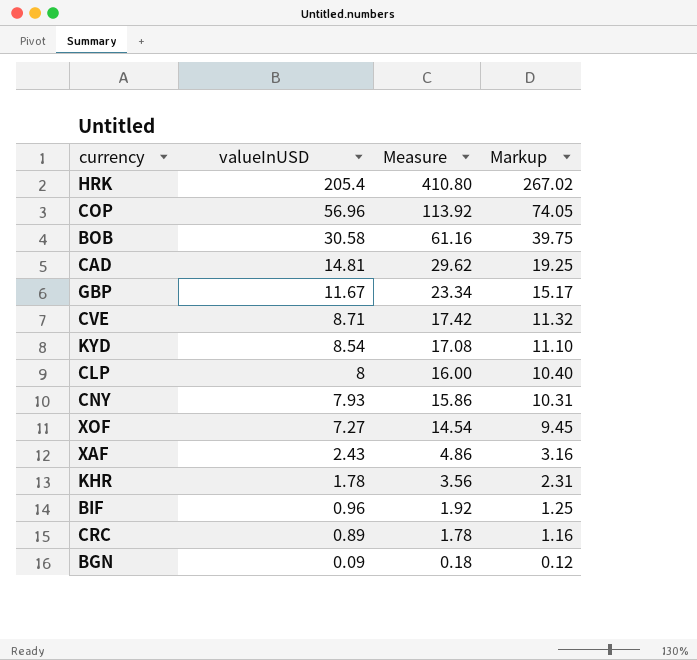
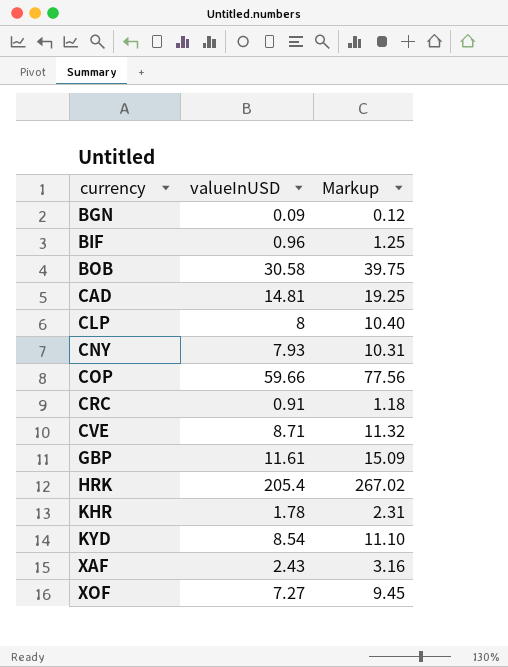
row order: valueInUSD descending -> currency ascending
column Measure | formula: [valueInUSD] * 2 -> none
COP | valueInUSD: 56.96 -> 59.66
COP | Markup: 74.05 -> 77.56
CRC | valueInUSD: 0.89 -> 0.91
CRC | Markup: 1.16 -> 1.18
GBP | valueInUSD: 11.67 -> 11.61
GBP | Markup: 15.17 -> 15.09

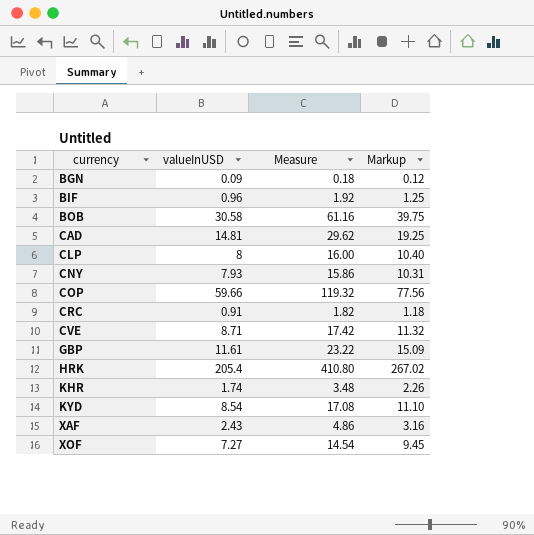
column Measure | formula: none -> [valueInUSD] * 2
KHR | valueInUSD: 1.78 -> 1.74
KHR | Markup: 2.31 -> 2.26

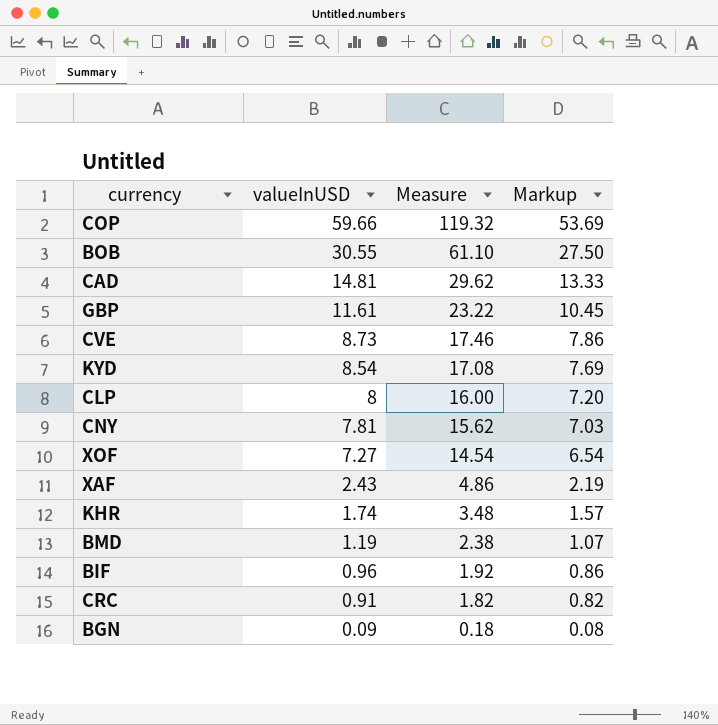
row order: currency ascending -> valueInUSD descending
column Markup | formula: [valueInUSD] * 1.3 -> [valueInUSD] * 0.9
row HRK: 205.4 | 410.80 | 267.02 -> none
BOB | valueInUSD: 30.58 -> 30.55
BOB | Measure: 61.16 -> 61.10
CVE | valueInUSD: 8.71 -> 8.73
CVE | Measure: 17.42 -> 17.46
CNY | valueInUSD: 7.93 -> 7.81
CNY | Measure: 15.86 -> 15.62
row BMD: none -> 1.19 | 2.38 | 1.07

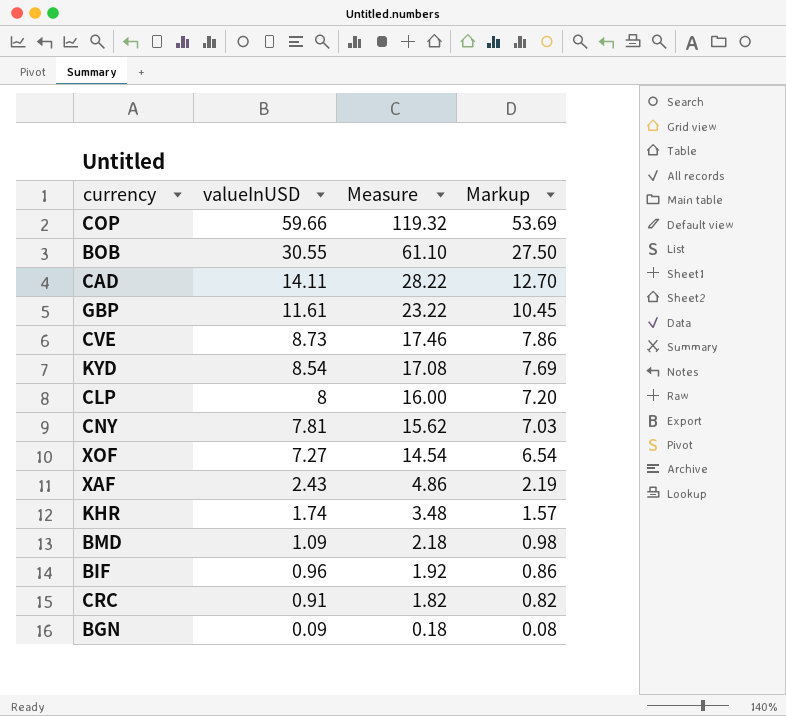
CAD | valueInUSD: 14.81 -> 14.11
CAD | Measure: 29.62 -> 28.22
CAD | Markup: 13.33 -> 12.70
BMD | valueInUSD: 1.19 -> 1.09
BMD | Measure: 2.38 -> 2.18
BMD | Markup: 1.07 -> 0.98

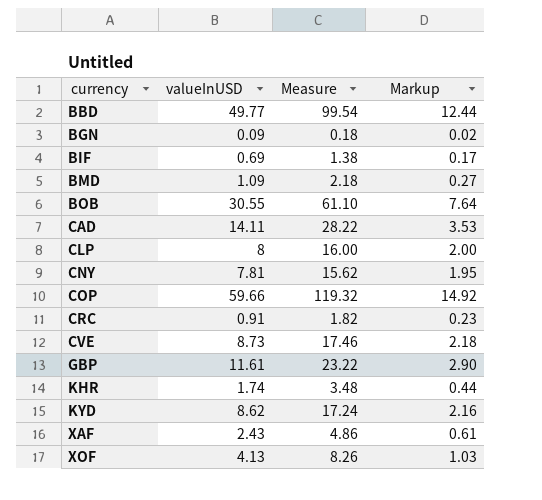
row order: valueInUSD descending -> currency ascending
column Markup | formula: [valueInUSD] * 0.9 -> [valueInUSD] * 0.25
row BBD: none -> 49.77 | 99.54 | 12.44
BIF | valueInUSD: 0.96 -> 0.69
BIF | Measure: 1.92 -> 1.38
KYD | valueInUSD: 8.54 -> 8.62
KYD | Measure: 17.08 -> 17.24
XOF | valueInUSD: 7.27 -> 4.13
XOF | Measure: 14.54 -> 8.26

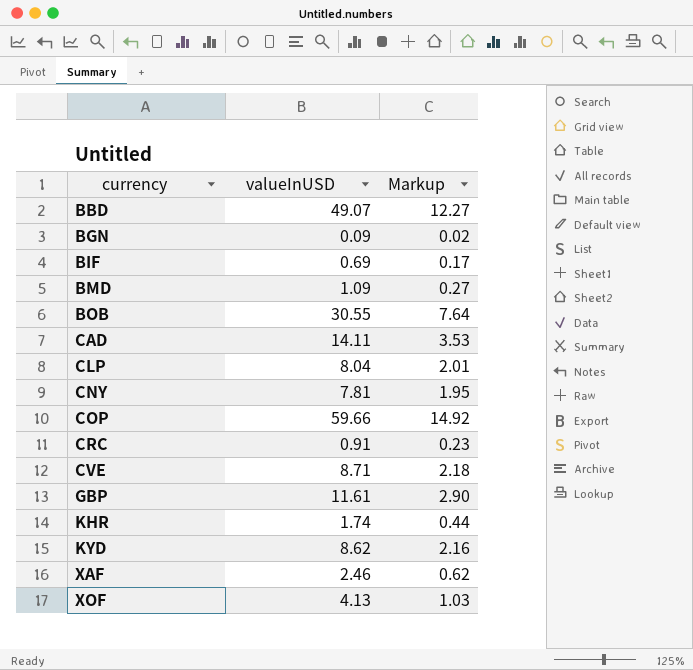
column Measure | formula: [valueInUSD] * 2 -> none
BBD | valueInUSD: 49.77 -> 49.07
BBD | Markup: 12.44 -> 12.27
CLP | valueInUSD: 8 -> 8.04
CLP | Markup: 2.00 -> 2.01
CVE | valueInUSD: 8.73 -> 8.71
XAF | valueInUSD: 2.43 -> 2.46
XAF | Markup: 0.61 -> 0.62

